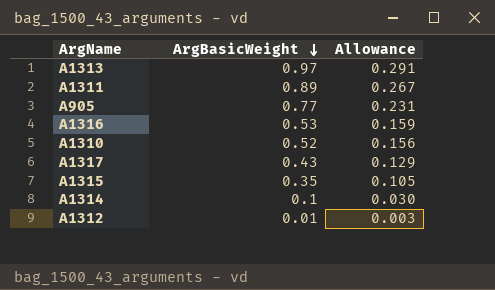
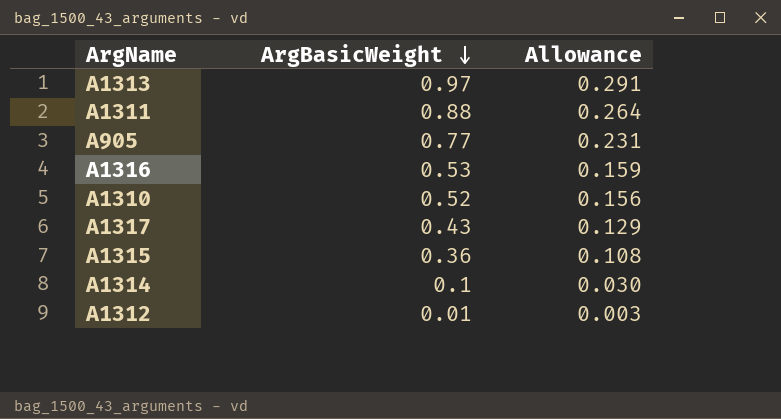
A1311 | ArgBasicWeight: 0.89 -> 0.88
A1311 | Allowance: 0.267 -> 0.264
A1315 | ArgBasicWeight: 0.35 -> 0.36
A1315 | Allowance: 0.105 -> 0.108

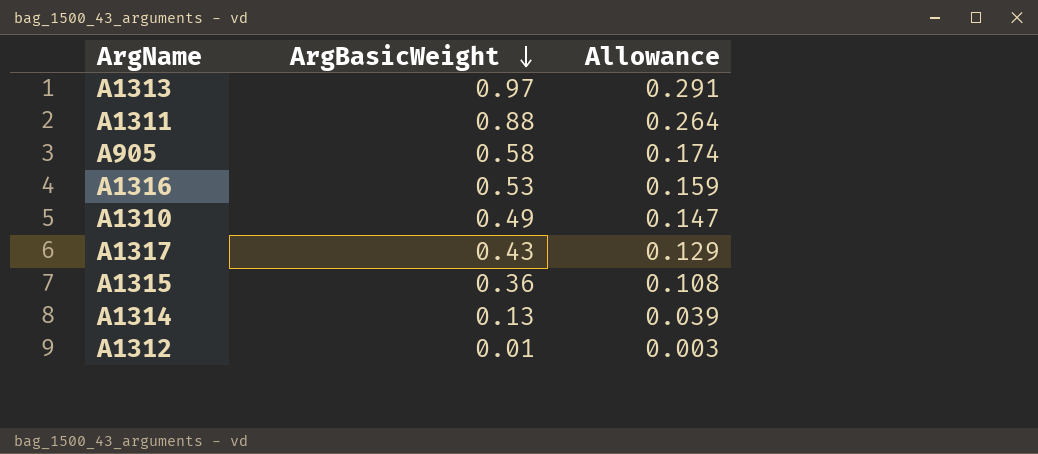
A905 | ArgBasicWeight: 0.77 -> 0.58
A905 | Allowance: 0.231 -> 0.174
A1310 | ArgBasicWeight: 0.52 -> 0.49
A1310 | Allowance: 0.156 -> 0.147
A1314 | ArgBasicWeight: 0.1 -> 0.13
A1314 | Allowance: 0.030 -> 0.039

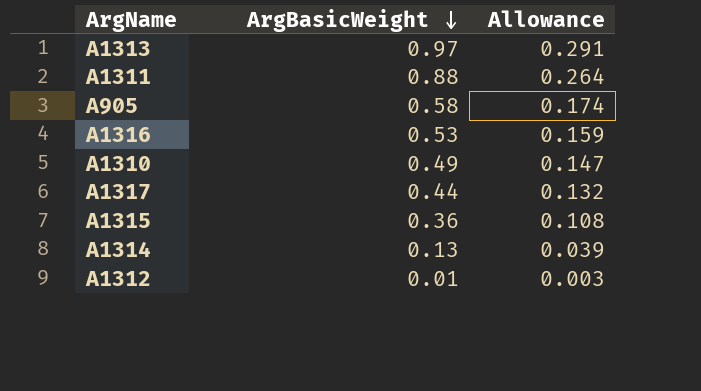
A1317 | ArgBasicWeight: 0.43 -> 0.44
A1317 | Allowance: 0.129 -> 0.132

